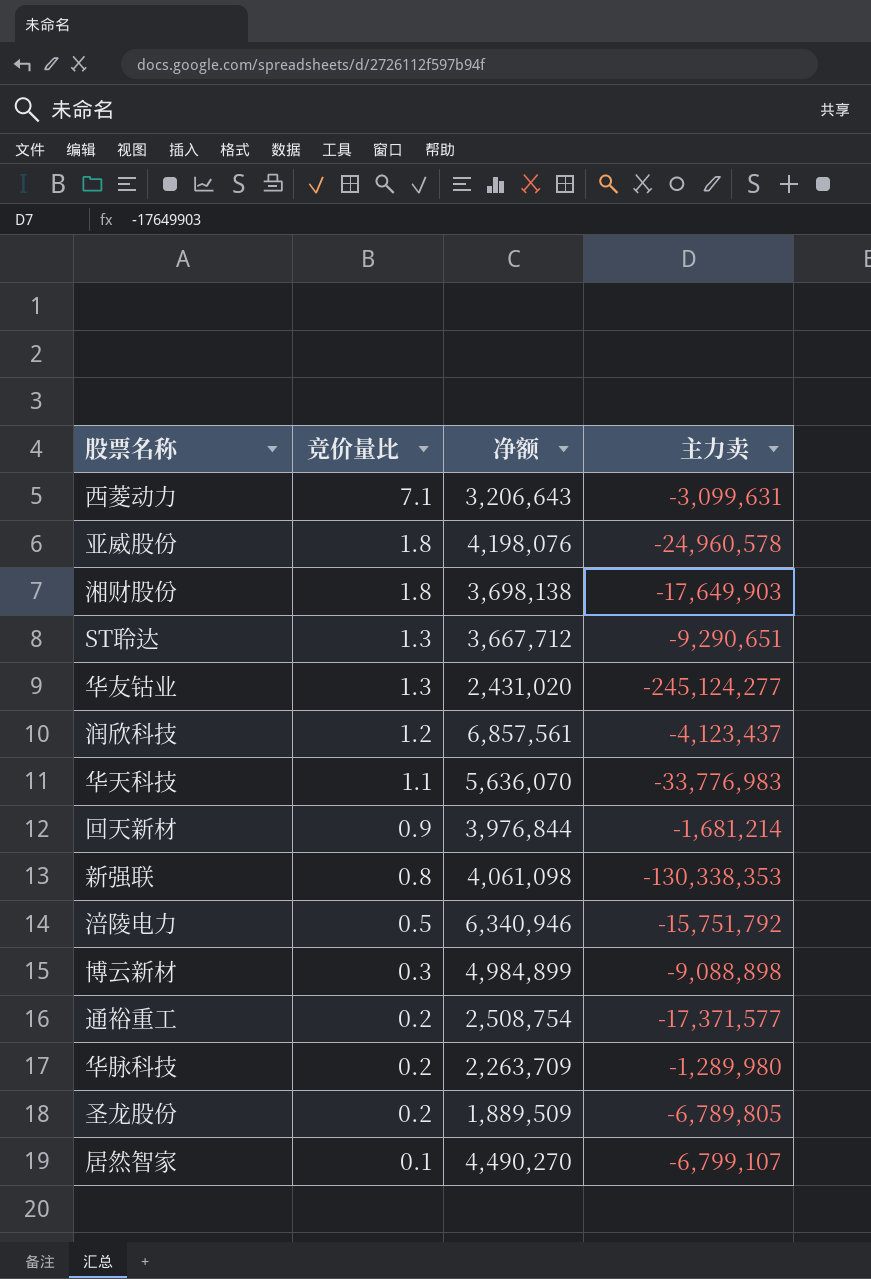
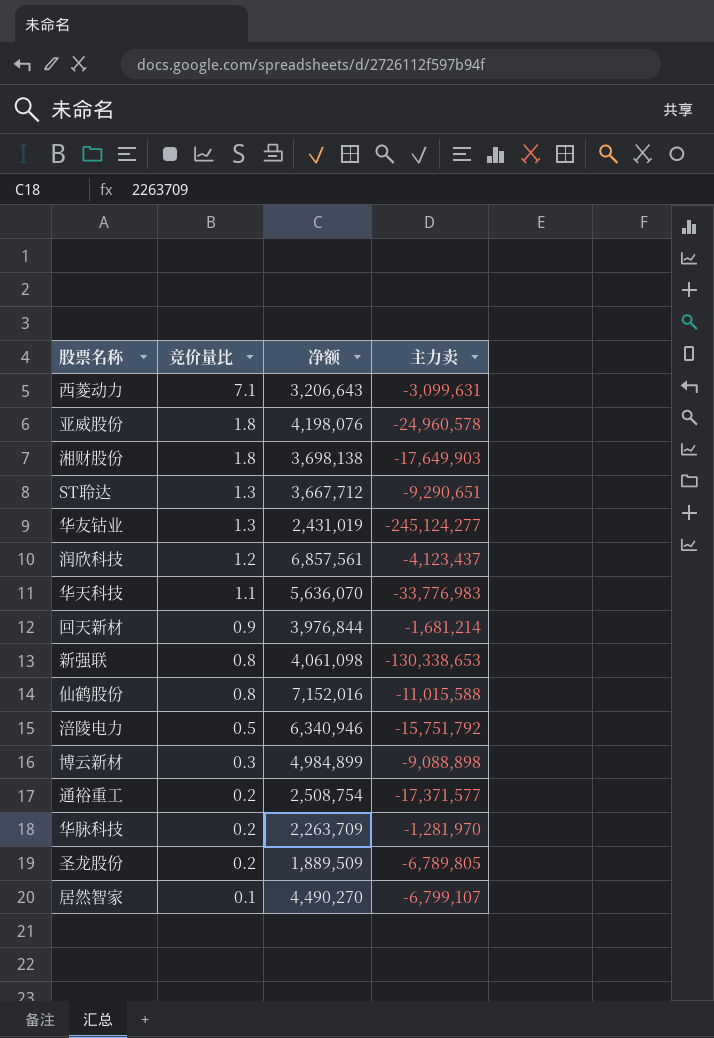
华友钴业 | 净额: 2,431,020 -> 2,431,019
新强联 | 主力卖: -130,338,353 -> -130,338,653
row 仙鹤股份: none -> 0.8 | 7,152,016 | -11,015,588
华脉科技 | 主力卖: -1,289,980 -> -1,281,970

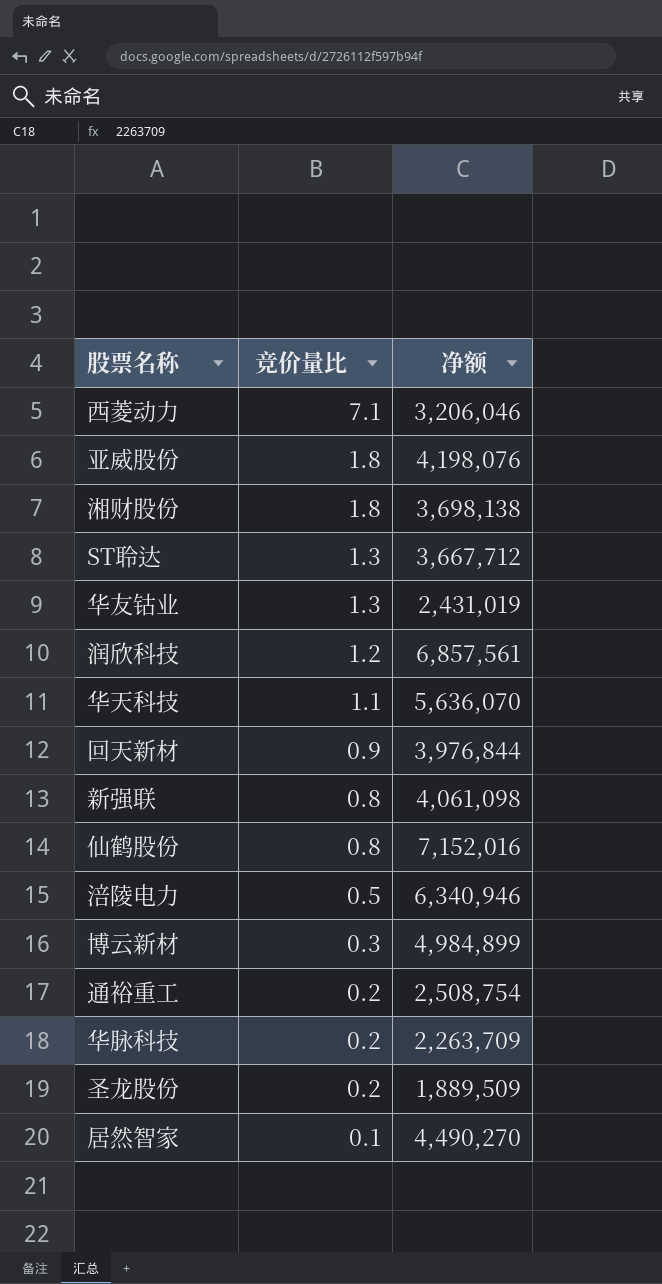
column 主力卖 | position: 4 -> none
西菱动力 | 净额: 3,206,643 -> 3,206,046

